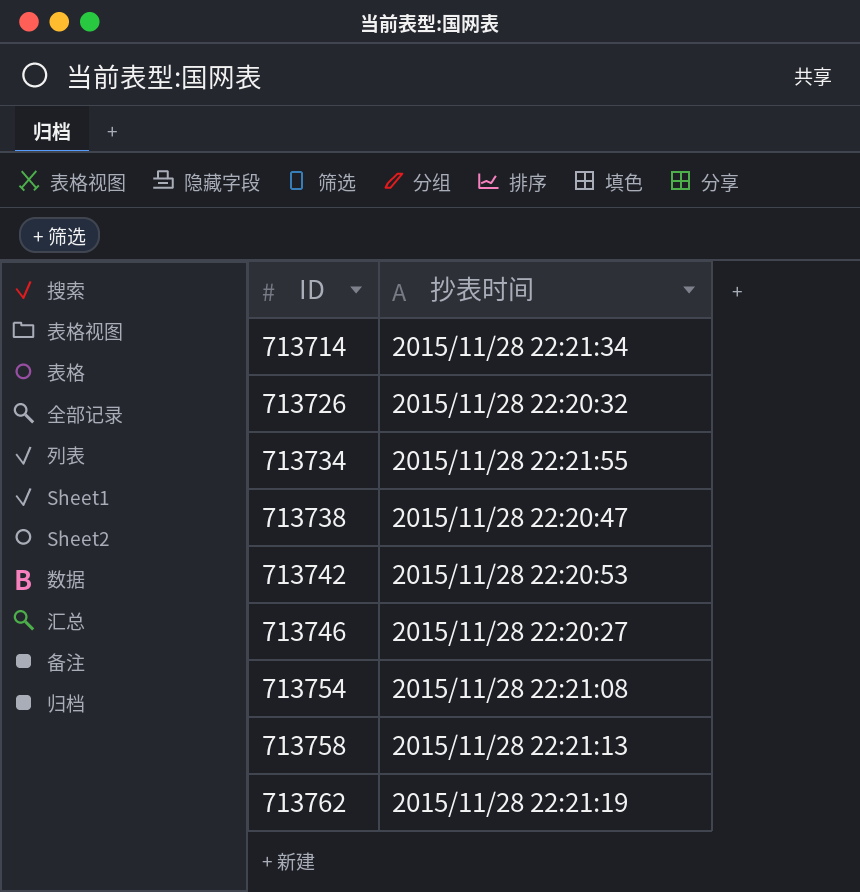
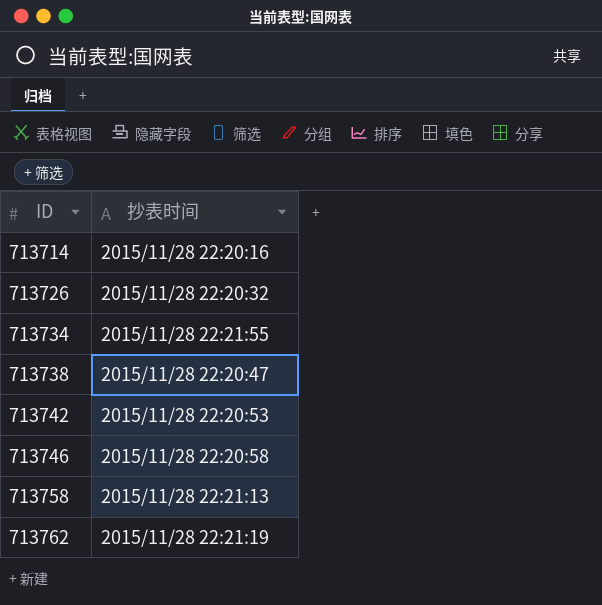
row 713754: 2015/11/28 22:21:08 -> none
713714 | 抄表时间: 2015/11/28 22:21:34 -> 2015/11/28 22:20:16
713746 | 抄表时间: 2015/11/28 22:20:27 -> 2015/11/28 22:20:58

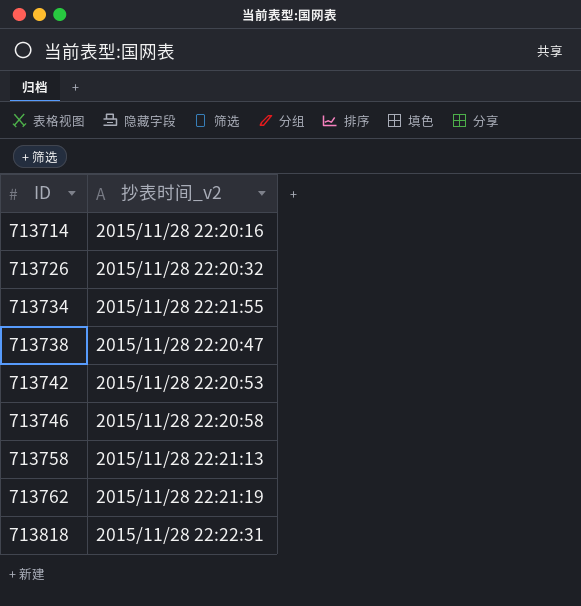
column name: 抄表时间 -> 抄表时间_v2
row 713818: none -> 2015/11/28 22:22:31

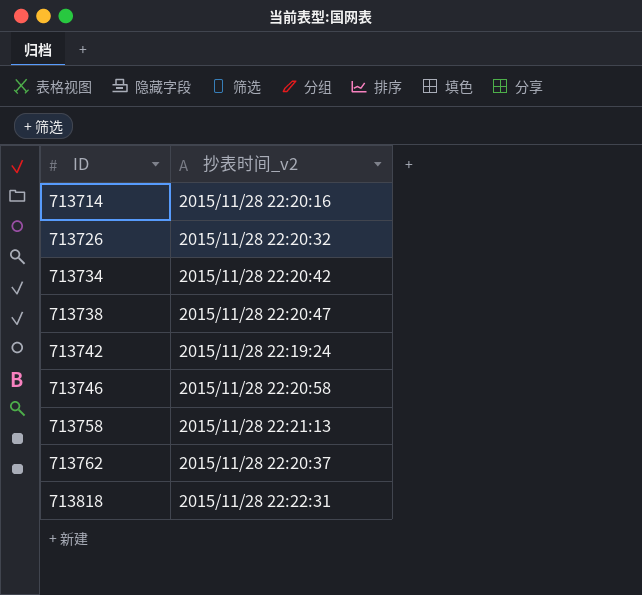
713734 | 抄表时间_v2: 2015/11/28 22:21:55 -> 2015/11/28 22:20:42
713742 | 抄表时间_v2: 2015/11/28 22:20:53 -> 2015/11/28 22:19:24
713762 | 抄表时间_v2: 2015/11/28 22:21:19 -> 2015/11/28 22:20:37

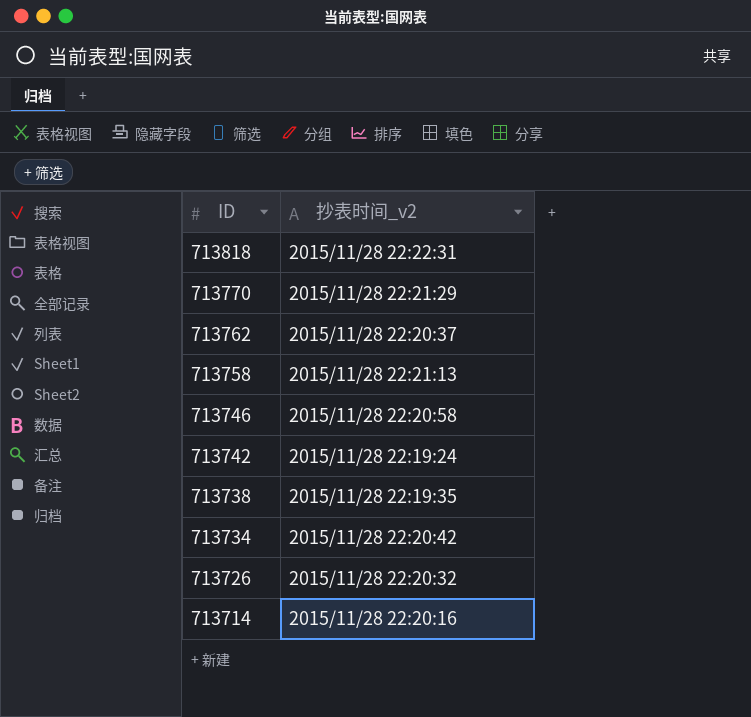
row order: ID ascending -> ID descending
row 713770: none -> 2015/11/28 22:21:29
713738 | 抄表时间_v2: 2015/11/28 22:20:47 -> 2015/11/28 22:19:35

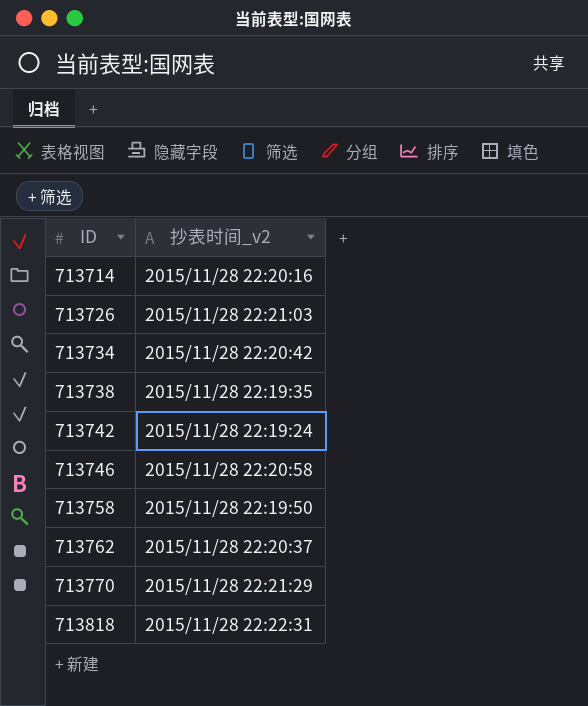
row order: ID descending -> ID ascending
713726 | 抄表时间_v2: 2015/11/28 22:20:32 -> 2015/11/28 22:21:03
713758 | 抄表时间_v2: 2015/11/28 22:21:13 -> 2015/11/28 22:19:50

